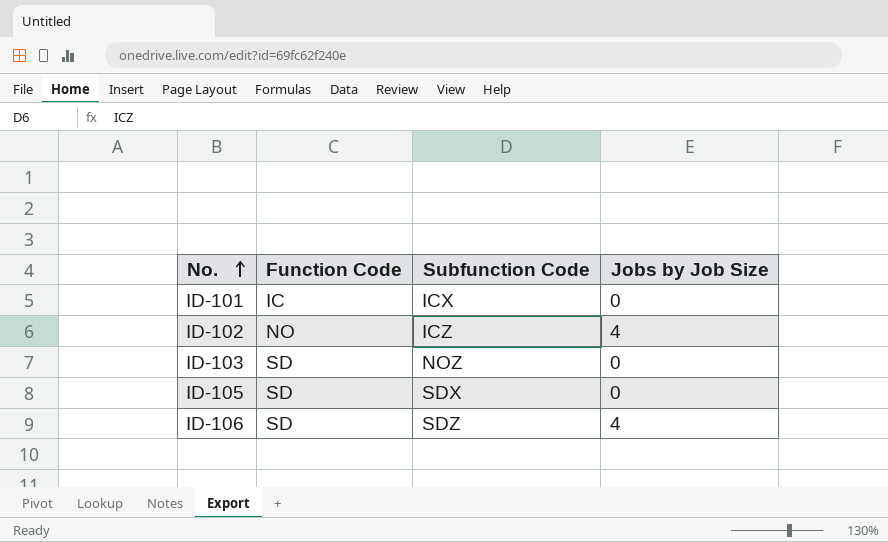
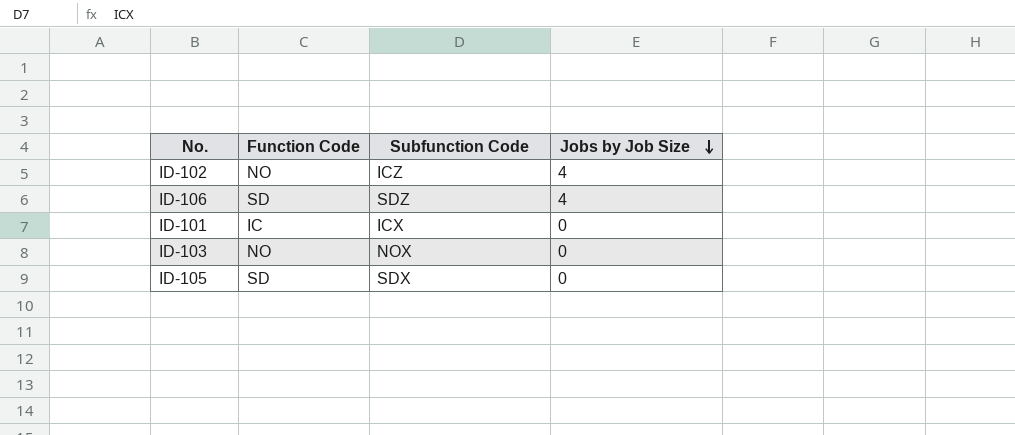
row order: No. ascending -> Jobs by Job Size descending
ID-103 | Function Code: SD -> NO
ID-103 | Subfunction Code: NOZ -> NOX

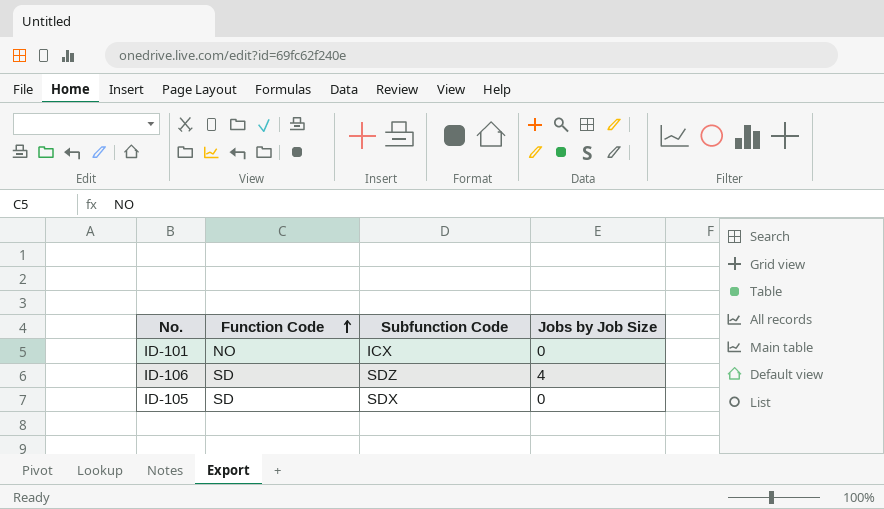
row order: Jobs by Job Size descending -> Function Code ascending
row ID-102: NO | ICZ | 4 -> none
row ID-103: NO | NOX | 0 -> none
ID-101 | Function Code: IC -> NO

